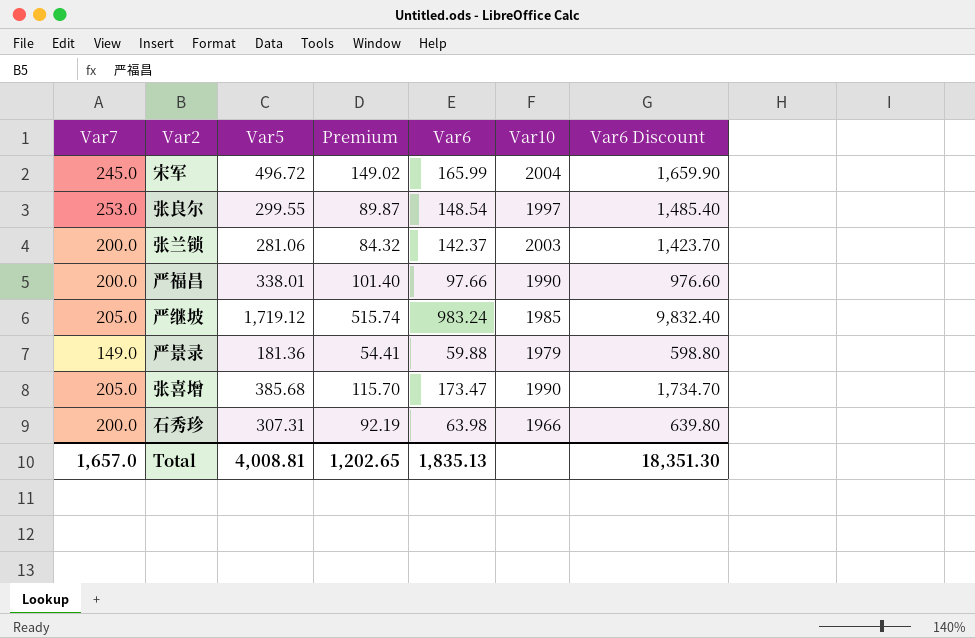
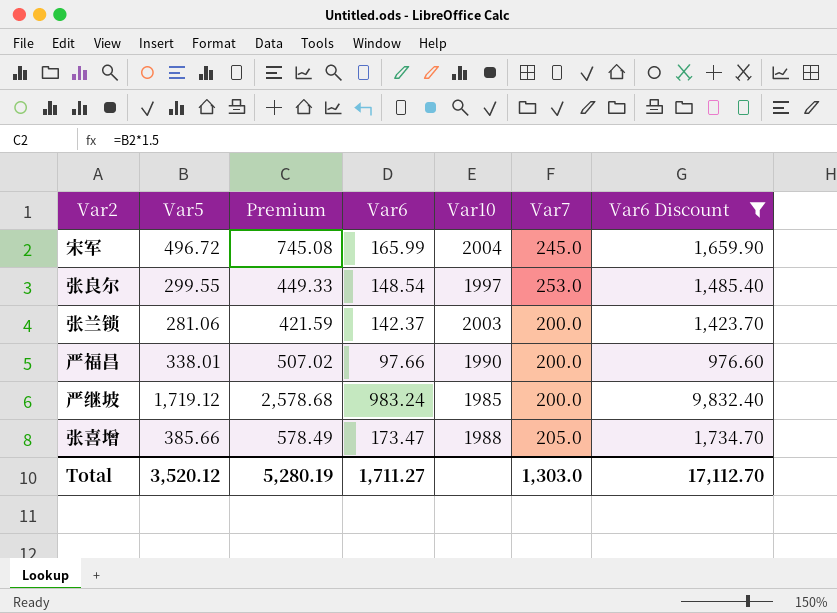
filter: none -> Var6 Discount >= 976.60
column Premium | formula: [Var5] * 0.3 -> [Var5] * 1.5
column Var7 | position: 1 -> 6
严继坡 | Var7: 205.0 -> 200.0
张喜增 | Var5: 385.68 -> 385.66
张喜增 | Var10: 1990 -> 1988
Total | Var5: 4,008.81 -> 3,520.12
Total | Premium: 1,202.65 -> 5,280.19
Total | Var6: 1,835.13 -> 1,711.27
Total | Var7: 1,657.0 -> 1,303.0
Total | Var6 Discount: 18,351.30 -> 17,112.70

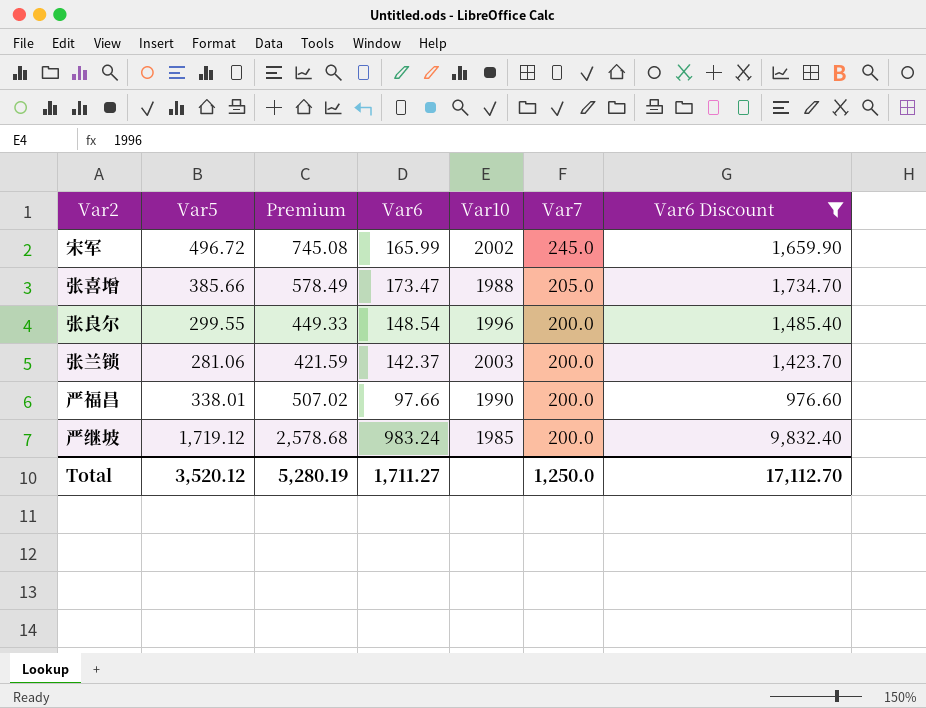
row order: none -> Var7 descending
宋军 | Var10: 2004 -> 2002
张良尔 | Var10: 1997 -> 1996
张良尔 | Var7: 253.0 -> 200.0
Total | Var7: 1,303.0 -> 1,250.0

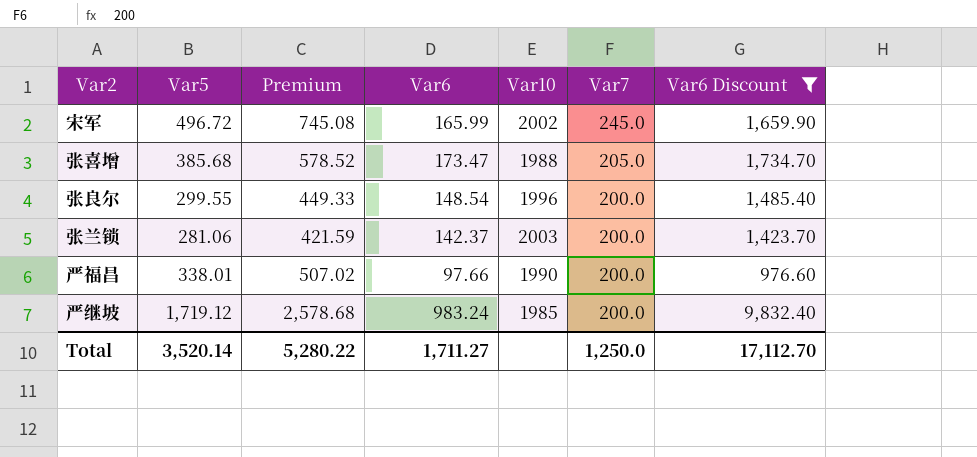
张喜增 | Var5: 385.66 -> 385.68
张喜增 | Premium: 578.49 -> 578.52
Total | Var5: 3,520.12 -> 3,520.14
Total | Premium: 5,280.19 -> 5,280.22

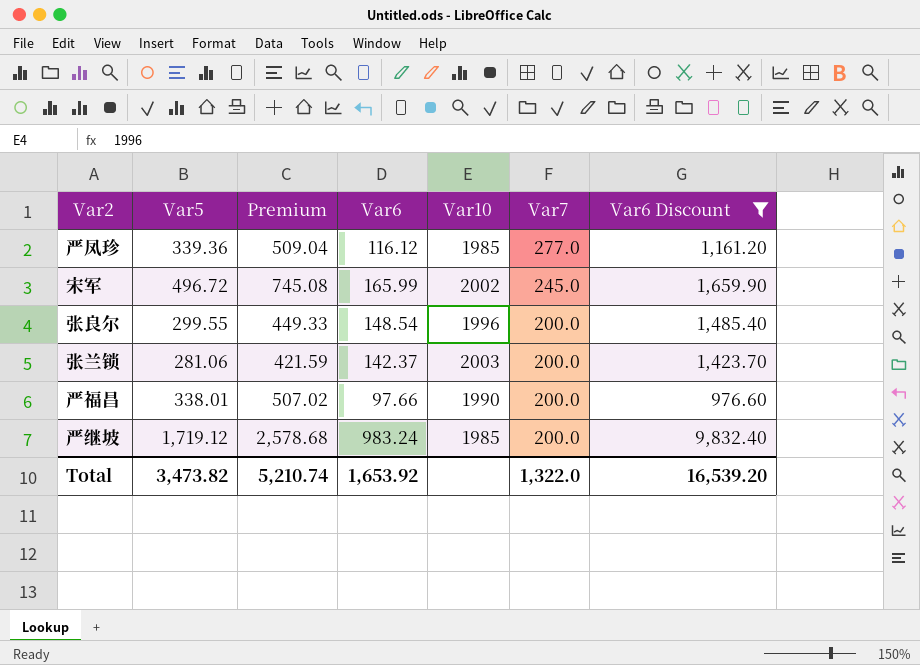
row 张喜增: 385.68 | 578.52 | 173.47 | 1988 | 205.0 | 1,734.70 -> none
row 严凤珍: none -> 339.36 | 509.04 | 116.12 | 1985 | 277.0 | 1,161.20
Total | Var5: 3,520.14 -> 3,473.82
Total | Premium: 5,280.22 -> 5,210.74
Total | Var6: 1,711.27 -> 1,653.92
Total | Var7: 1,250.0 -> 1,322.0
Total | Var6 Discount: 17,112.70 -> 16,539.20

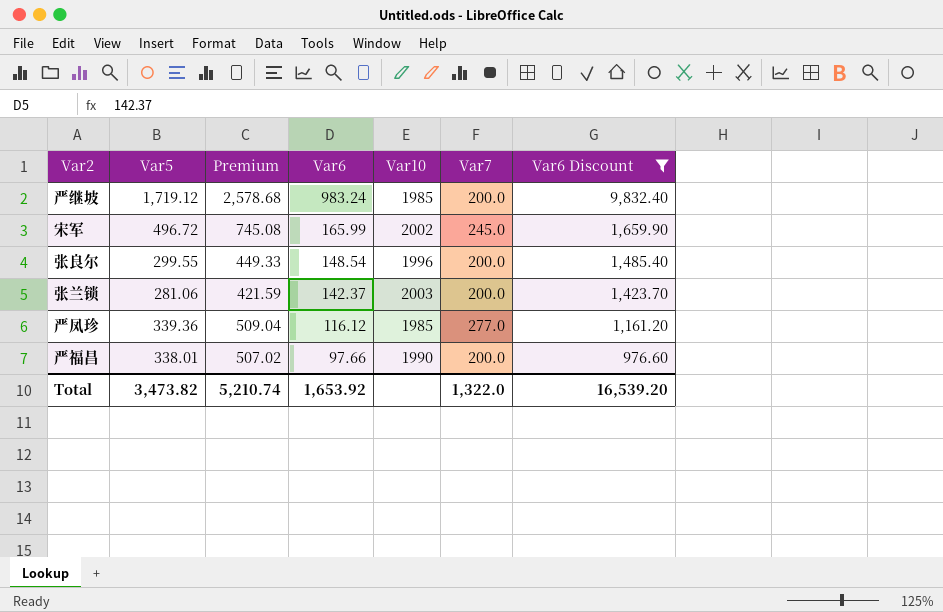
row order: Var7 descending -> Var6 descending

